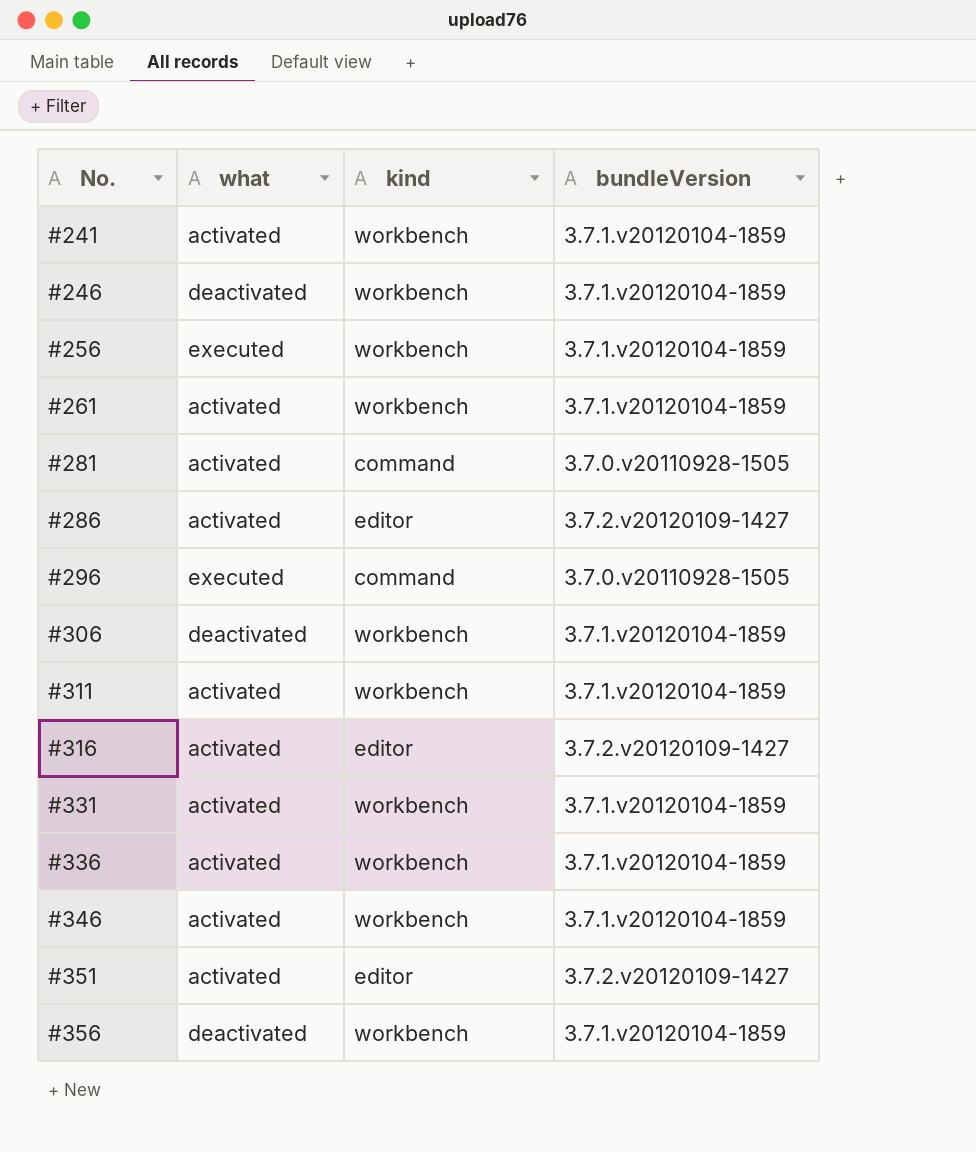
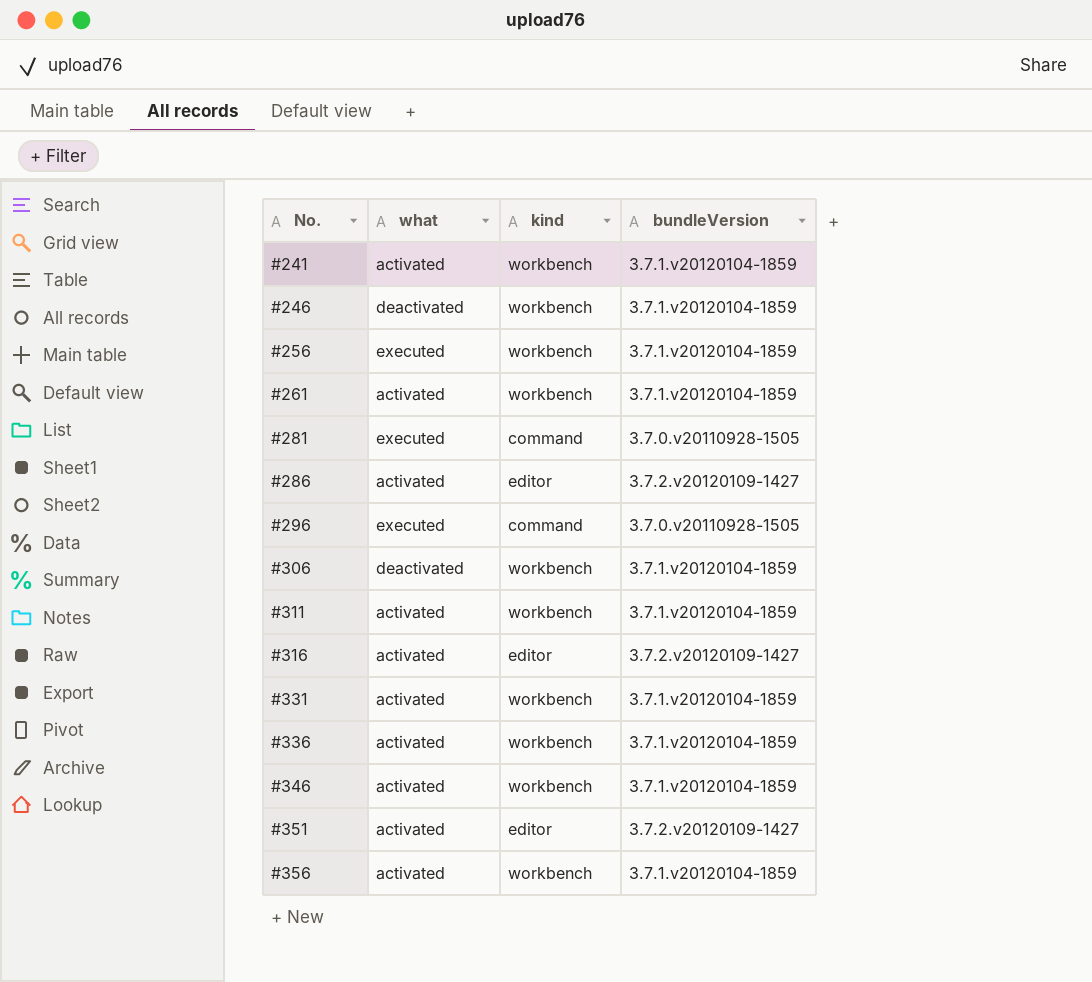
#281 | what: activated -> executed
#356 | what: deactivated -> activated

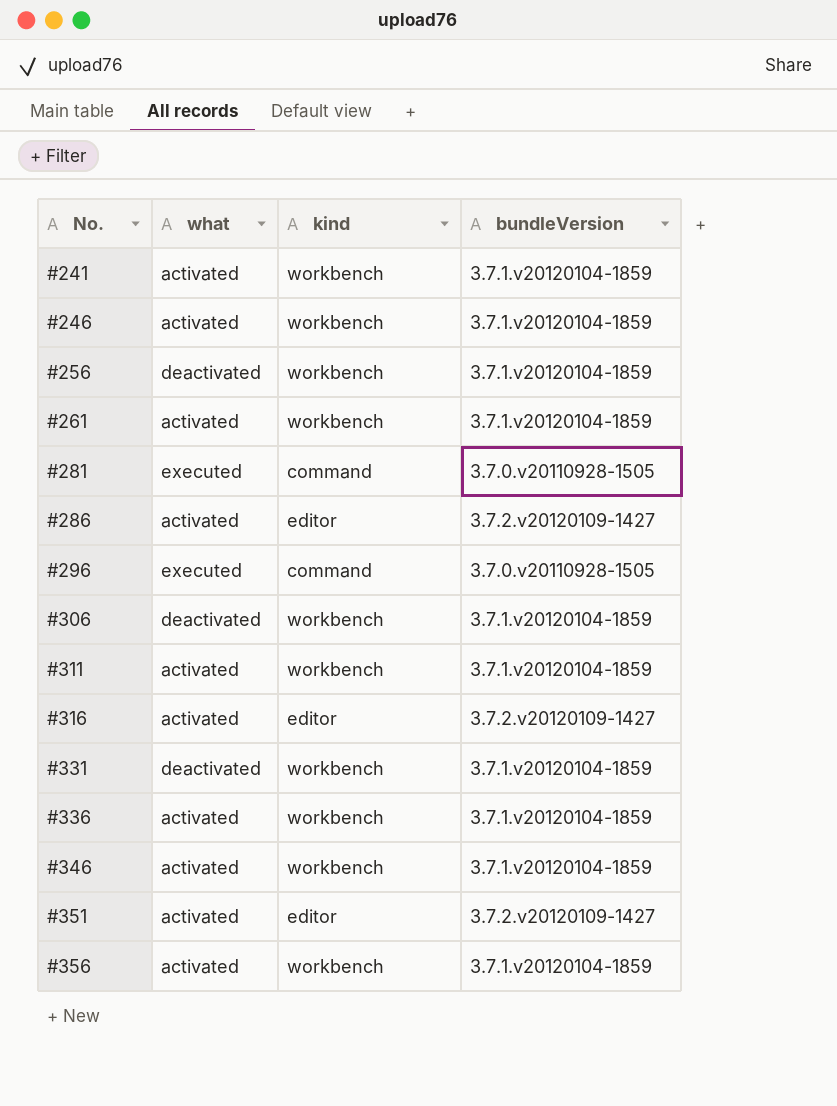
#246 | what: deactivated -> activated
#256 | what: executed -> deactivated
#331 | what: activated -> deactivated

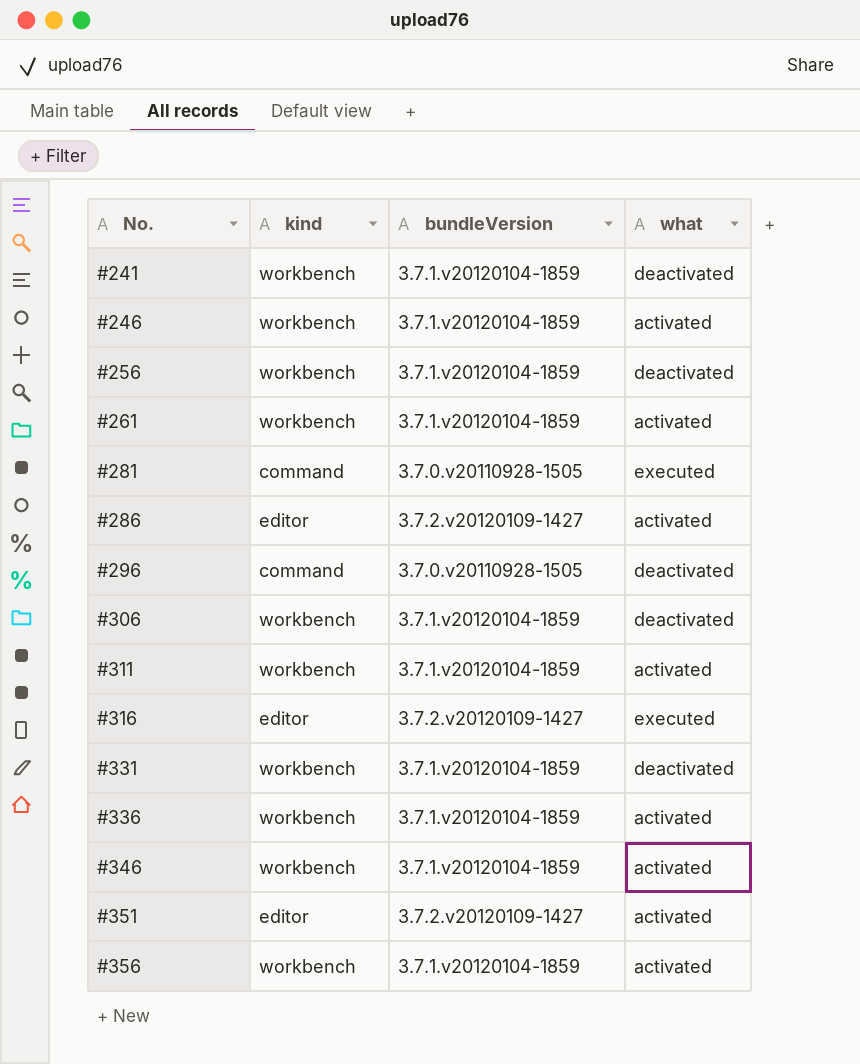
column what | position: 2 -> 4
#241 | what: activated -> deactivated
#296 | what: executed -> deactivated
#316 | what: activated -> executed

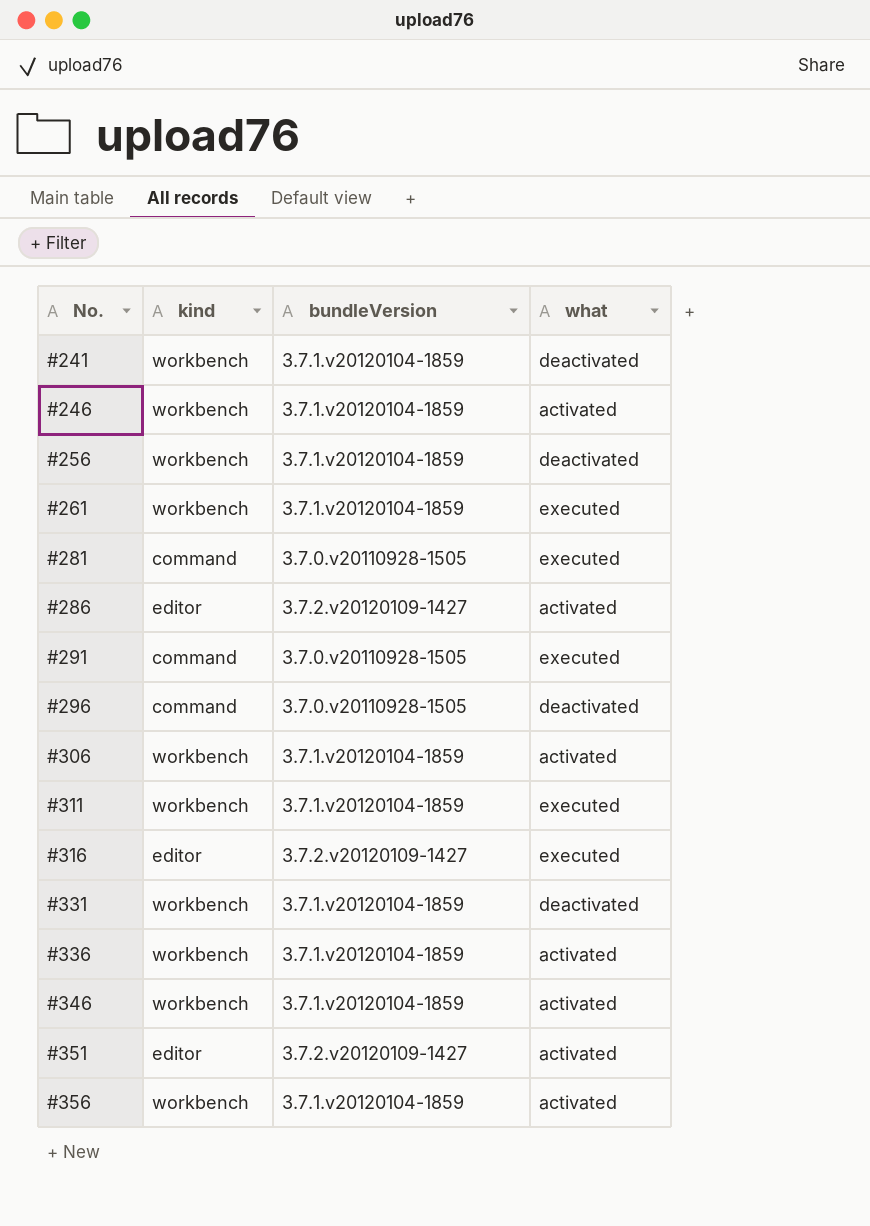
#261 | what: activated -> executed
row #291: none -> command | 3.7.0.v20110928-1505 | executed
#306 | what: deactivated -> activated
#311 | what: activated -> executed

